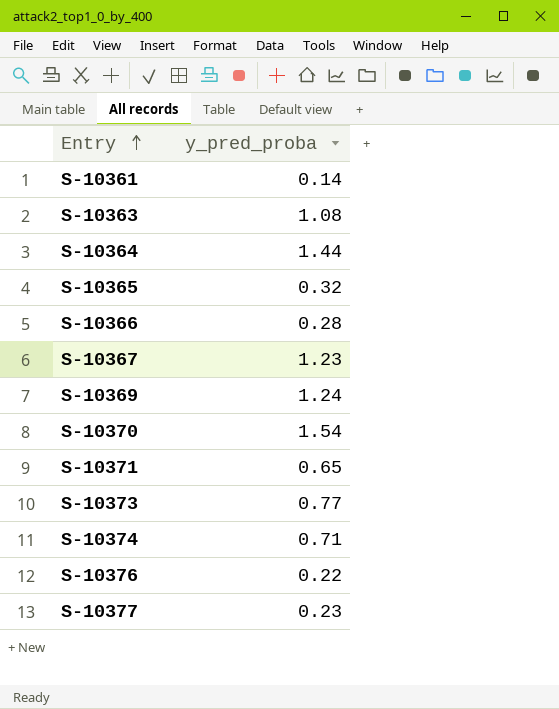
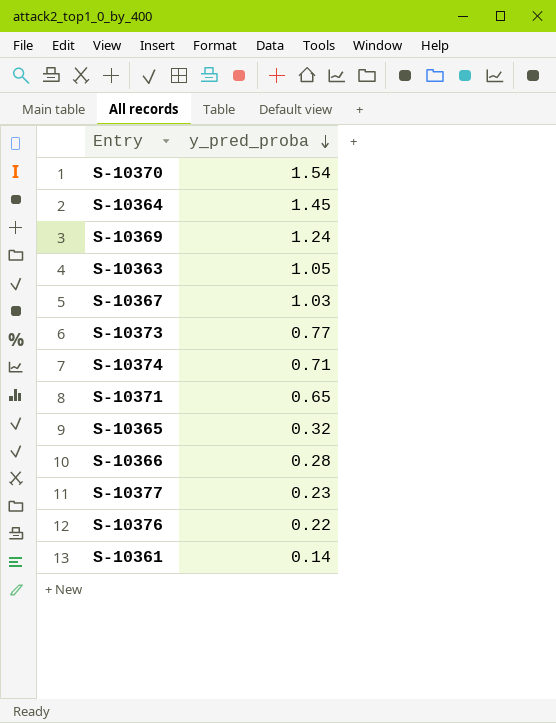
row order: Entry ascending -> y_pred_proba descending
S-10364 | y_pred_proba: 1.44 -> 1.45
S-10363 | y_pred_proba: 1.08 -> 1.05
S-10367 | y_pred_proba: 1.23 -> 1.03

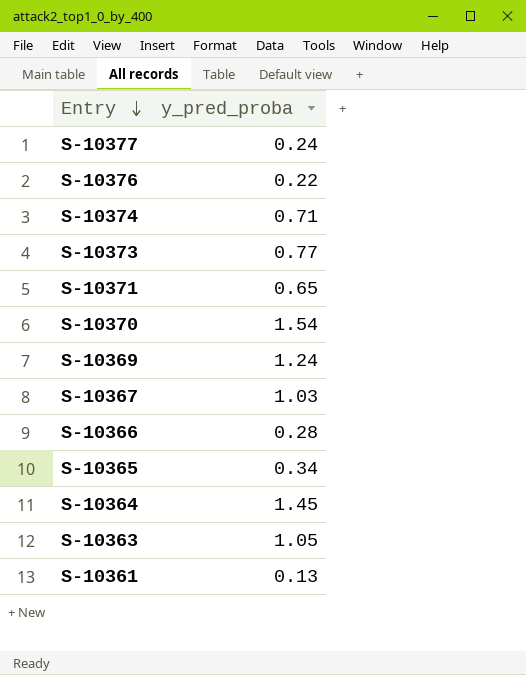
row order: y_pred_proba descending -> Entry descending
S-10377 | y_pred_proba: 0.23 -> 0.24
S-10365 | y_pred_proba: 0.32 -> 0.34
S-10361 | y_pred_proba: 0.14 -> 0.13

